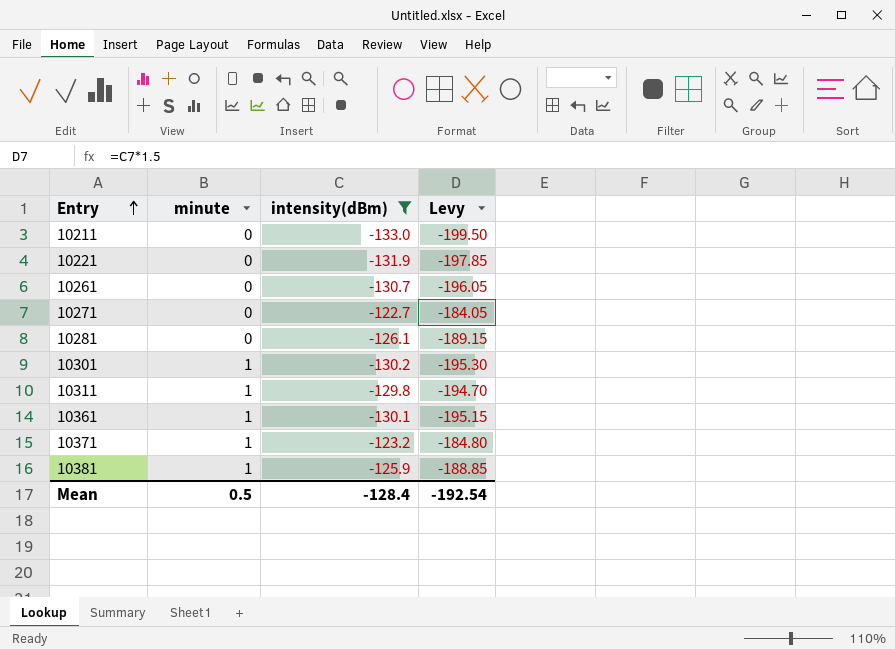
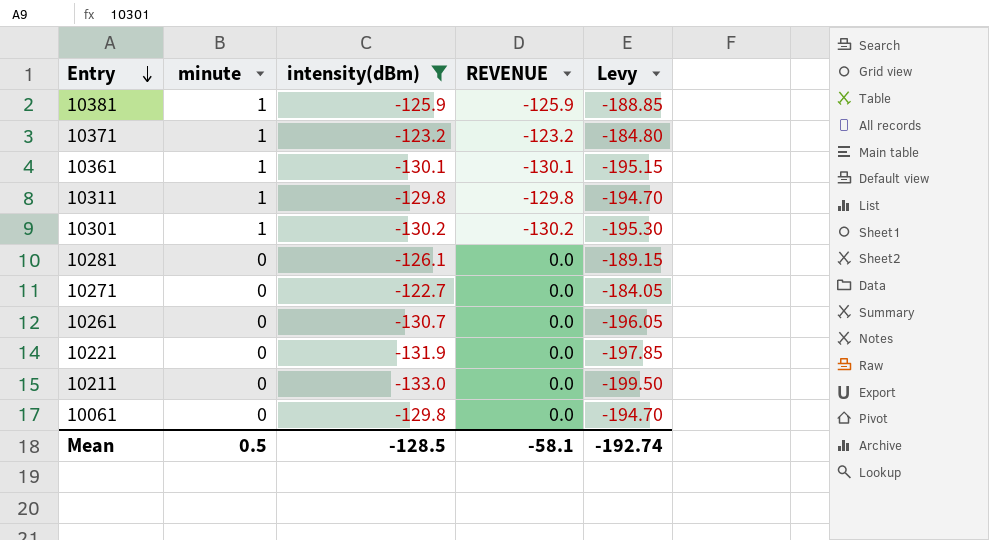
row order: Entry ascending -> Entry descending
column REVENUE | formula: none -> [minute] * [intensity(dBm)]
row 10061: none -> 0 | -129.8 | 0.0 | -194.70
Mean | intensity(dBm): -128.4 -> -128.5
Mean | Levy: -192.54 -> -192.74

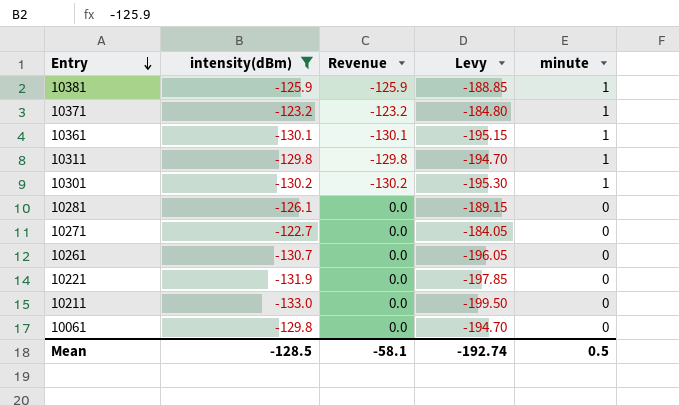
column name: REVENUE -> Revenue
column minute | position: 2 -> 5

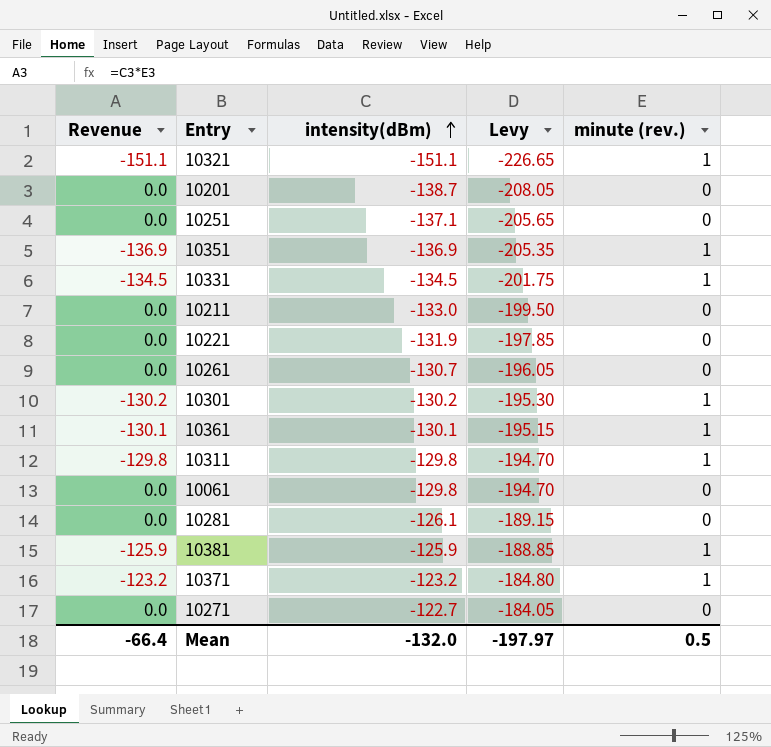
filter: intensity(dBm) >= -133.0 -> none
row order: Entry descending -> intensity(dBm) ascending
column Revenue | position: 3 -> 1
column name: minute -> minute (rev.)
Mean | Revenue: -58.1 -> -66.4
Mean | intensity(dBm): -128.5 -> -132.0
Mean | Levy: -192.74 -> -197.97

